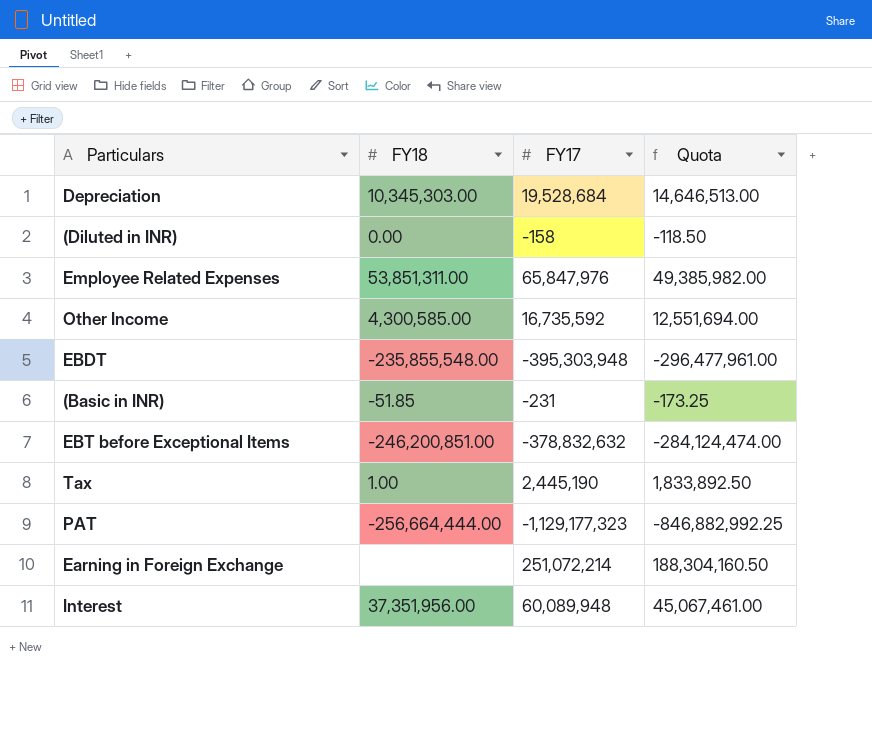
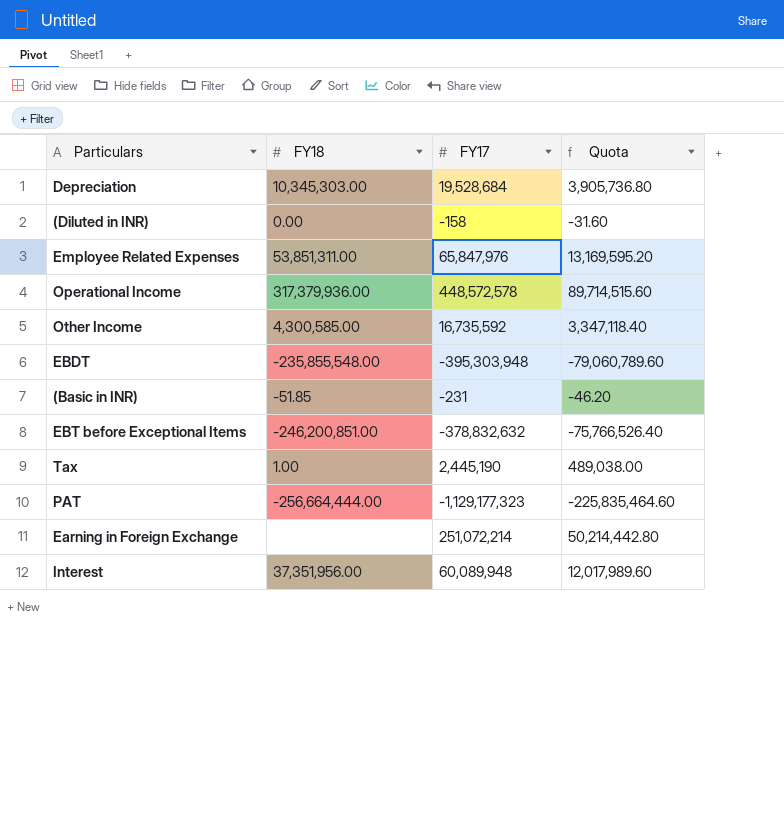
column Quota | formula: [FY17] * 0.75 -> [FY17] * 0.2
row Operational Income: none -> 317,379,936.00 | 448,572,578 | 89,714,515.60

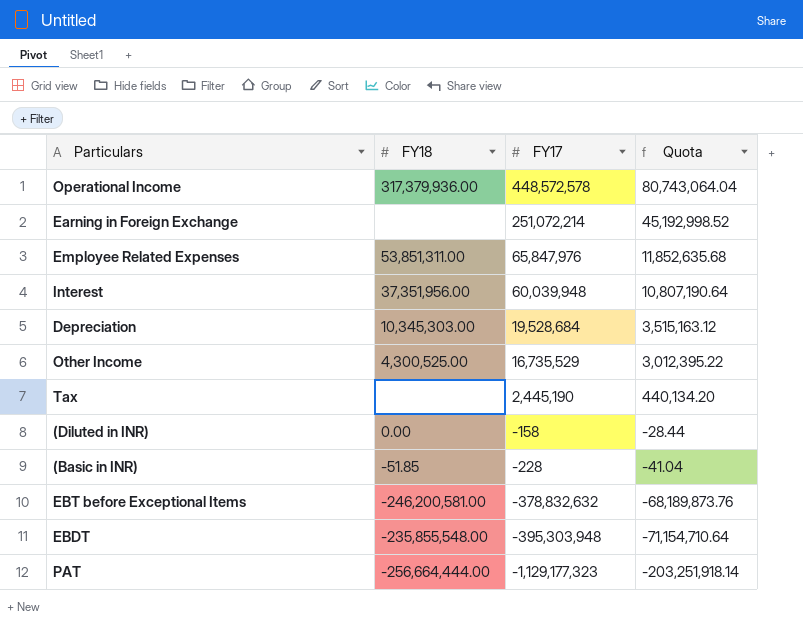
row order: none -> FY17 descending
column Quota | formula: [FY17] * 0.2 -> [FY17] * 0.18
Interest | FY17: 60,089,948 -> 60,039,948
Other Income | FY18: 4,300,585.00 -> 4,300,525.00
Other Income | FY17: 16,735,592 -> 16,735,529
Tax | FY18: 1.00 -> none
(Basic in INR) | FY17: -231 -> -228
EBT before Exceptional Items | FY18: -246,200,851.00 -> -246,200,581.00

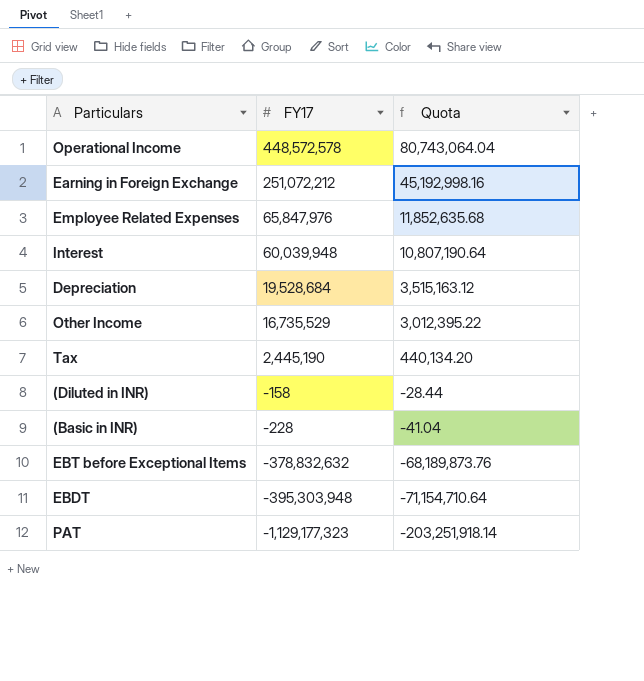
column FY18 | position: 2 -> none
Earning in Foreign Exchange | FY17: 251,072,214 -> 251,072,212
Earning in Foreign Exchange | Quota: 45,192,998.52 -> 45,192,998.16

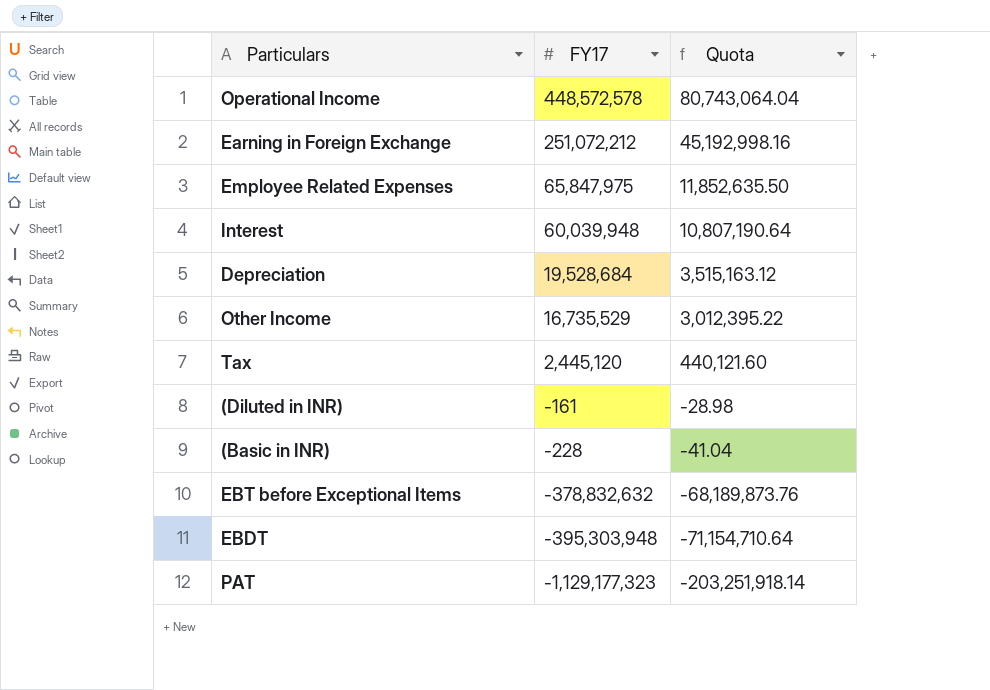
Employee Related Expenses | FY17: 65,847,976 -> 65,847,975
Employee Related Expenses | Quota: 11,852,635.68 -> 11,852,635.50
Tax | FY17: 2,445,190 -> 2,445,120
Tax | Quota: 440,134.20 -> 440,121.60
(Diluted in INR) | FY17: -158 -> -161
(Diluted in INR) | Quota: -28.44 -> -28.98

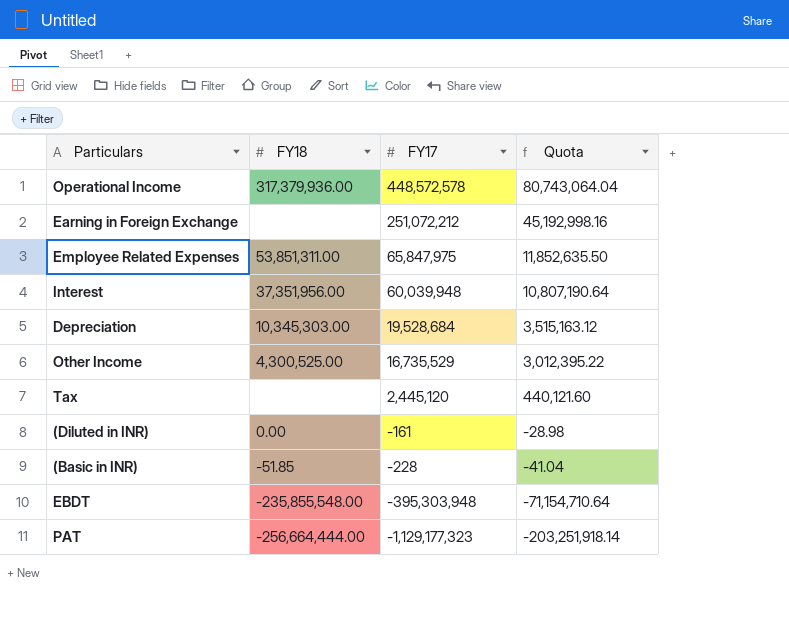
column FY18 | position: none -> 2
row EBT before Exceptional Items: -378,832,632 | -68,189,873.76 -> none

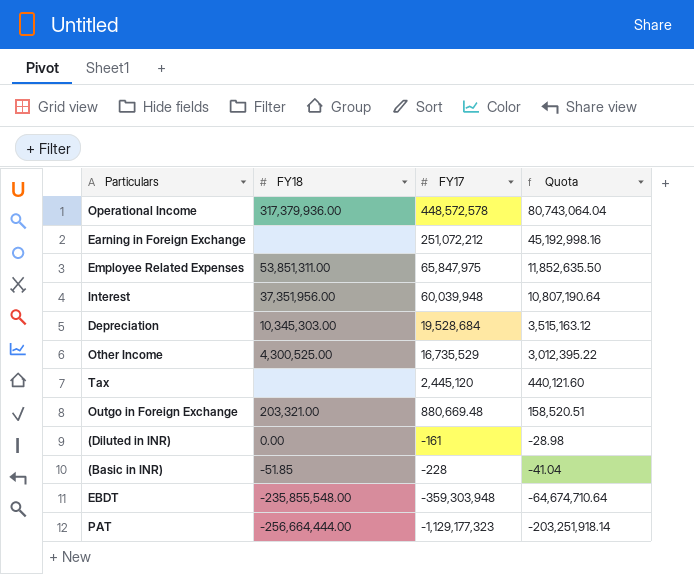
row Outgo in Foreign Exchange: none -> 203,321.00 | 880,669.48 | 158,520.51
EBDT | FY17: -395,303,948 -> -359,303,948
EBDT | Quota: -71,154,710.64 -> -64,674,710.64

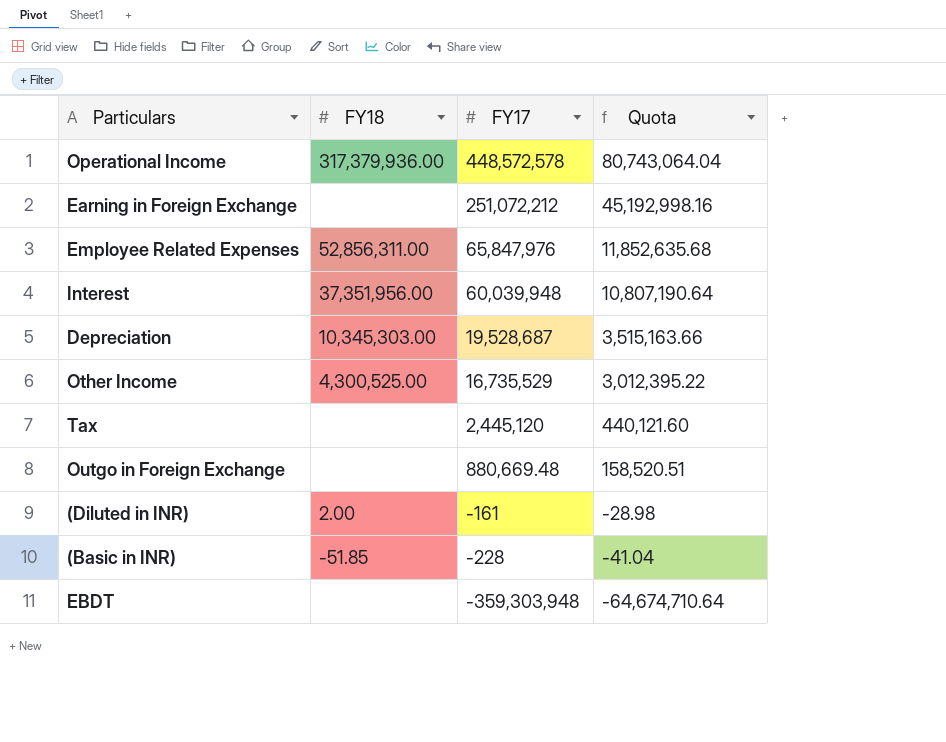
row PAT: -256,664,444.00 | -1,129,177,323 | -203,251,918.14 -> none
Employee Related Expenses | FY18: 53,851,311.00 -> 52,856,311.00
Employee Related Expenses | FY17: 65,847,975 -> 65,847,976
Employee Related Expenses | Quota: 11,852,635.50 -> 11,852,635.68
Depreciation | FY17: 19,528,684 -> 19,528,687
Depreciation | Quota: 3,515,163.12 -> 3,515,163.66
Outgo in Foreign Exchange | FY18: 203,321.00 -> none
(Diluted in INR) | FY18: 0.00 -> 2.00
EBDT | FY18: -235,855,548.00 -> none

